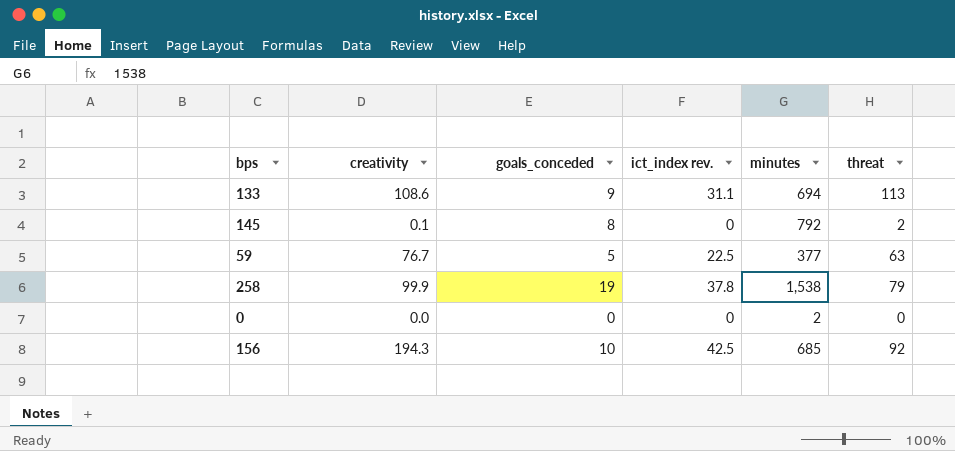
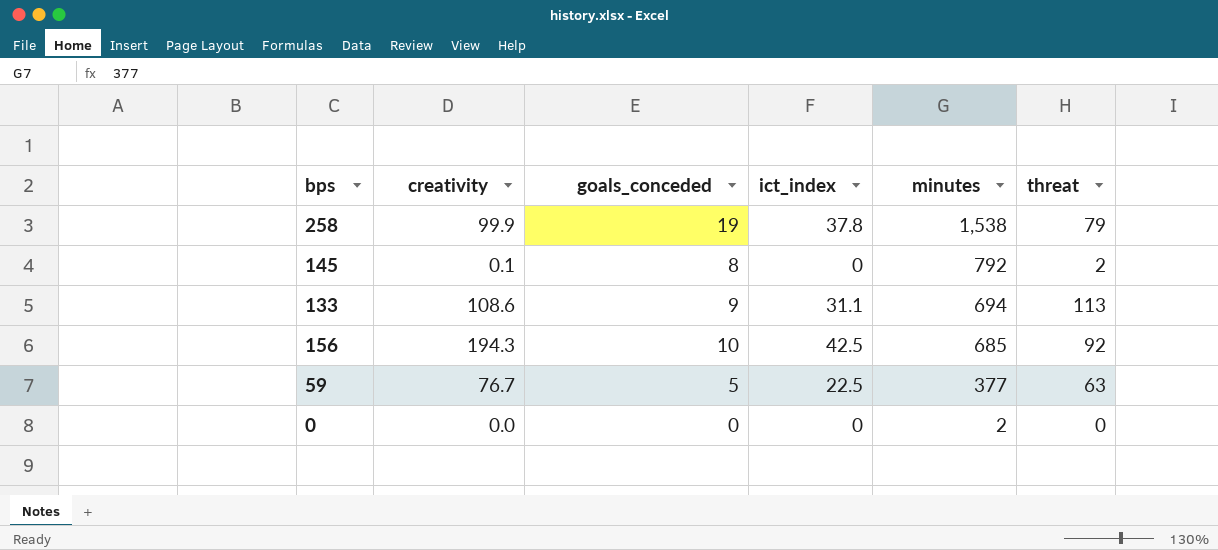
row order: none -> minutes descending
column name: ict_index rev. -> ict_index

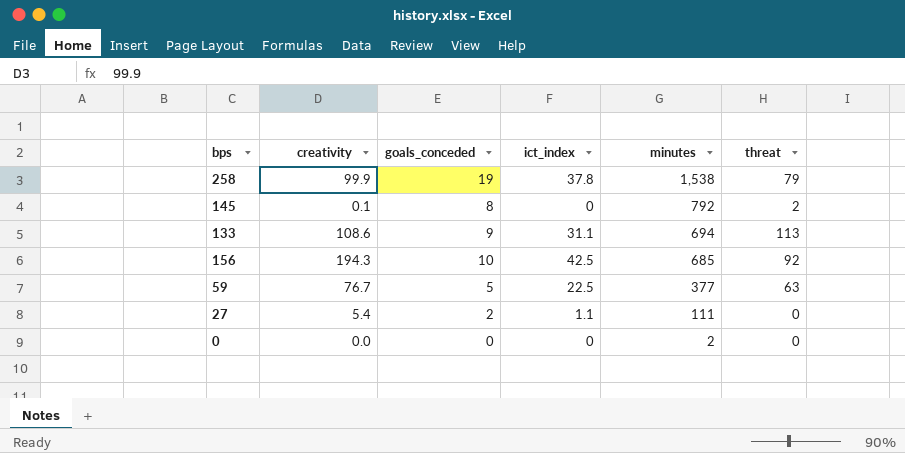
row 27: none -> 5.4 | 2 | 1.1 | 111 | 0

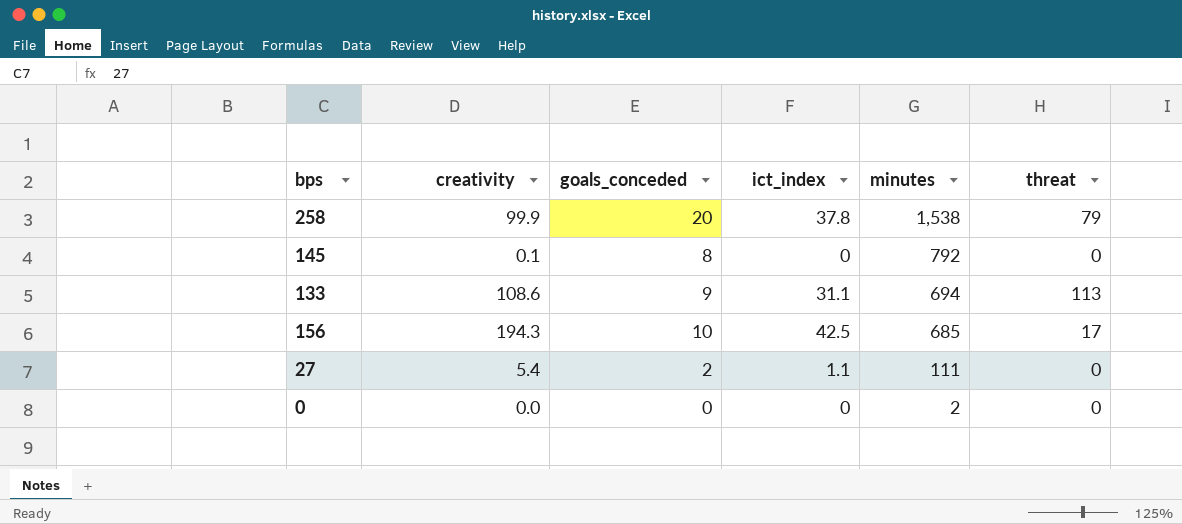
row 59: 76.7 | 5 | 22.5 | 377 | 63 -> none
258 | goals_conceded: 19 -> 20
145 | threat: 2 -> 0
156 | threat: 92 -> 17

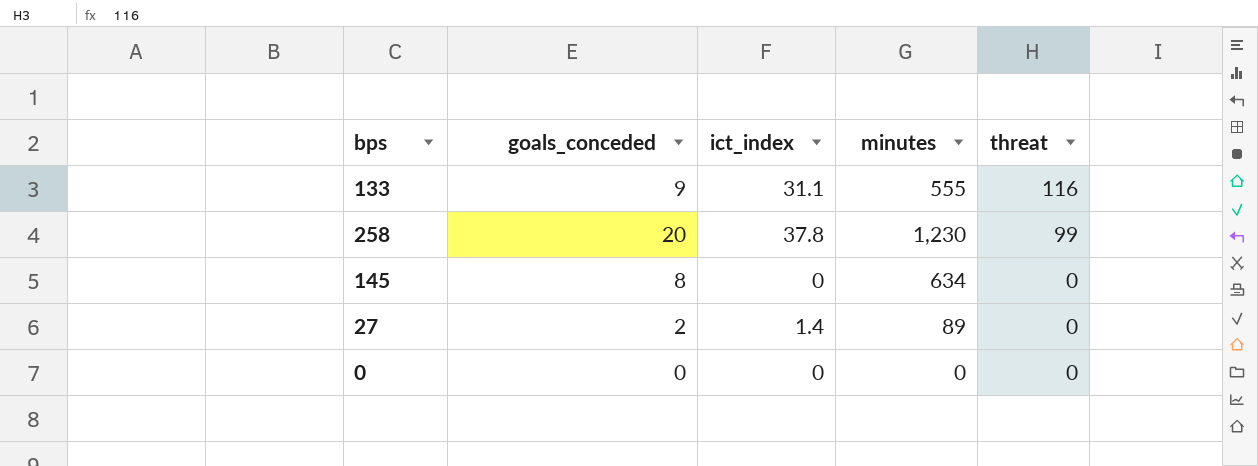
row order: minutes descending -> threat descending
column creativity | position: 2 -> none
row 156: 194.3 | 10 | 42.5 | 685 | 17 -> none
133 | minutes: 694 -> 555
133 | threat: 113 -> 116
258 | minutes: 1,538 -> 1,230
258 | threat: 79 -> 99
145 | minutes: 792 -> 634
27 | ict_index: 1.1 -> 1.4
27 | minutes: 111 -> 89
0 | minutes: 2 -> 0

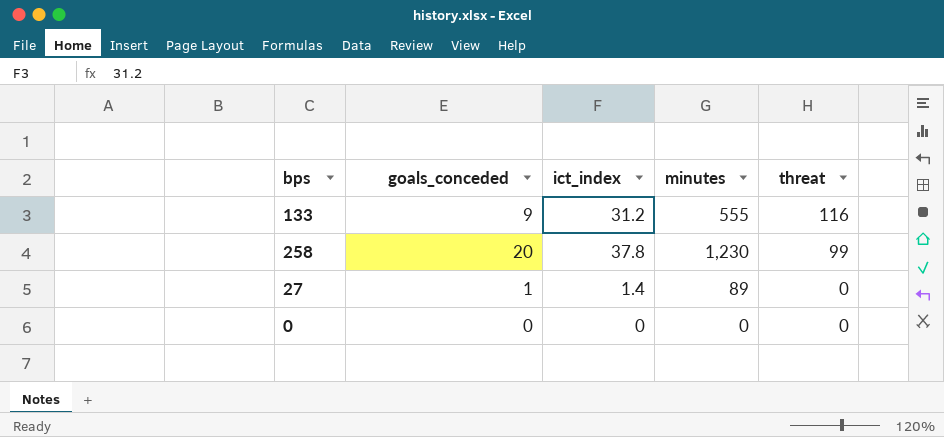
row 145: 8 | 0 | 634 | 0 -> none
133 | ict_index: 31.1 -> 31.2
27 | goals_conceded: 2 -> 1

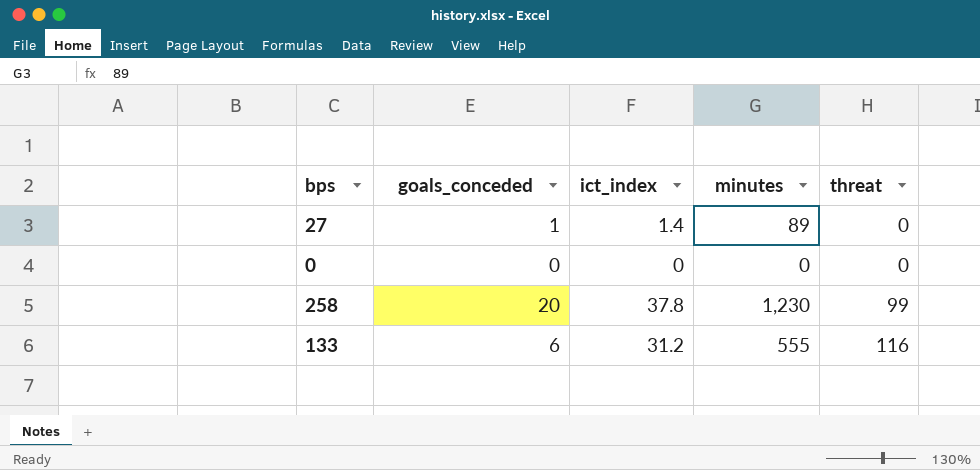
row order: threat descending -> threat ascending
133 | goals_conceded: 9 -> 6

